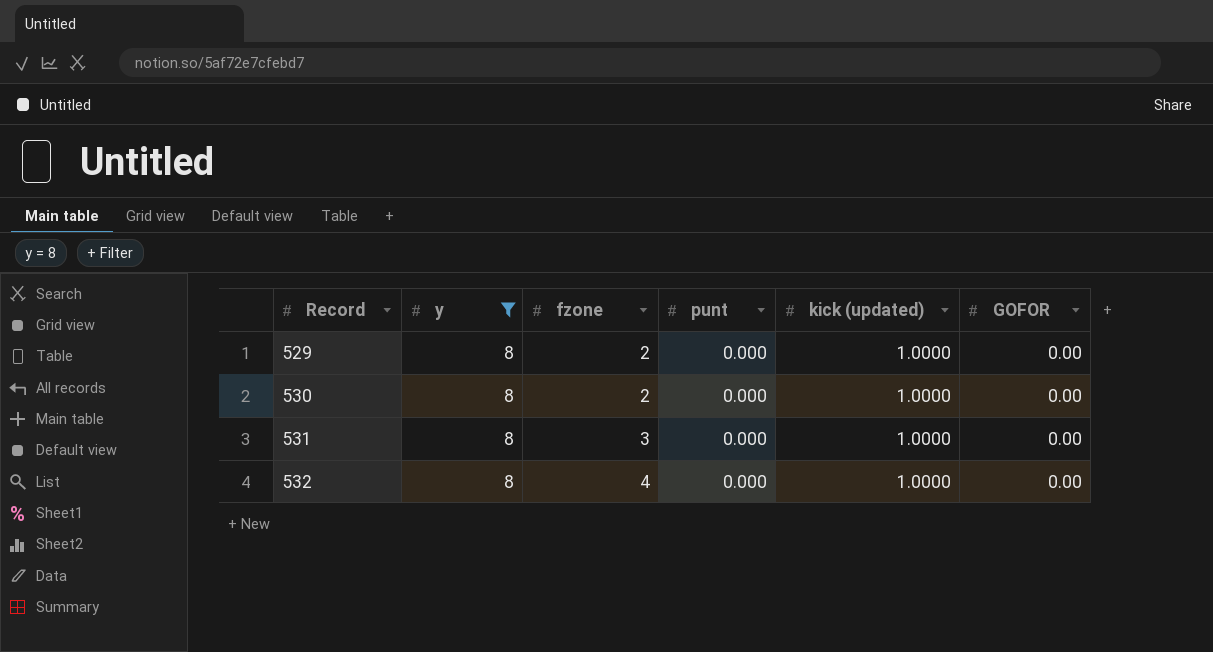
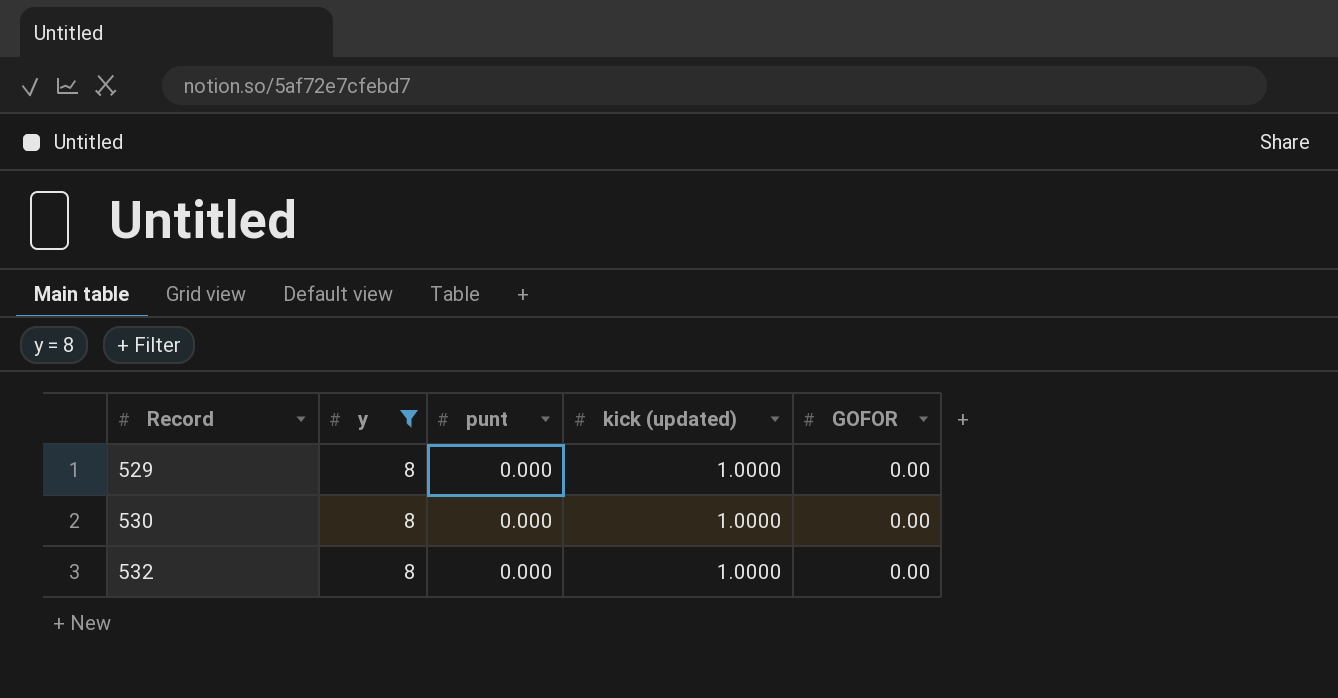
column fzone | position: 3 -> none
row 531: 8 | 3 | 0.000 | 1.0000 | 0.00 -> none

